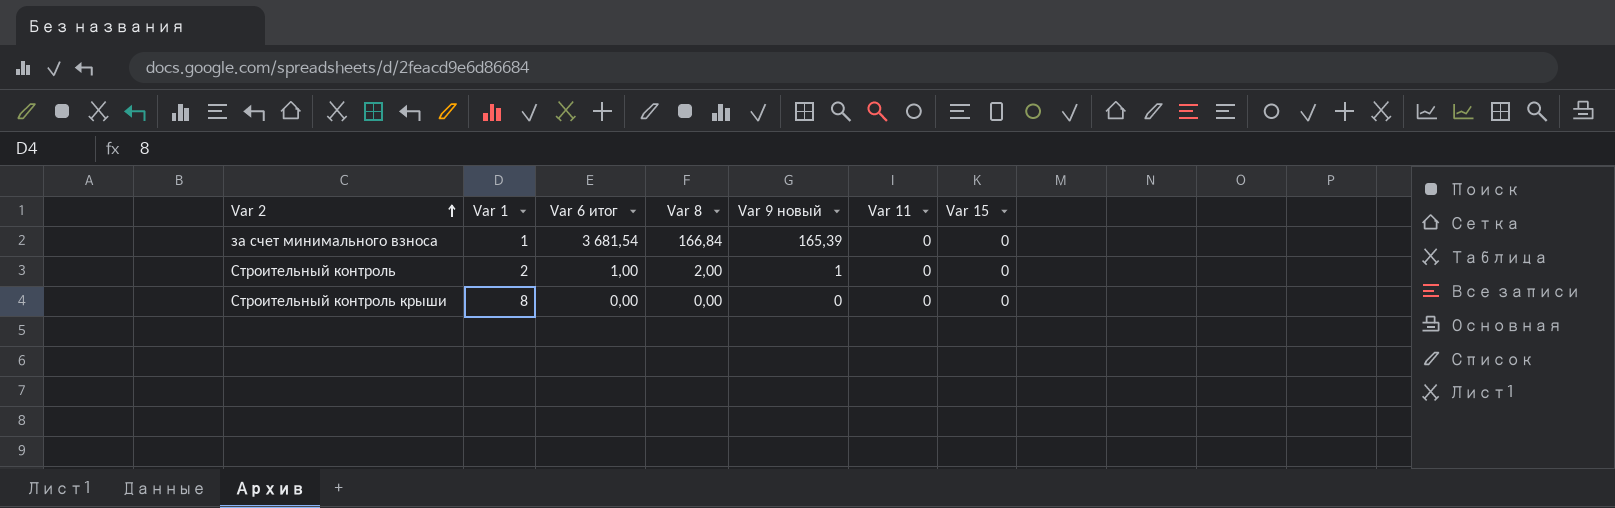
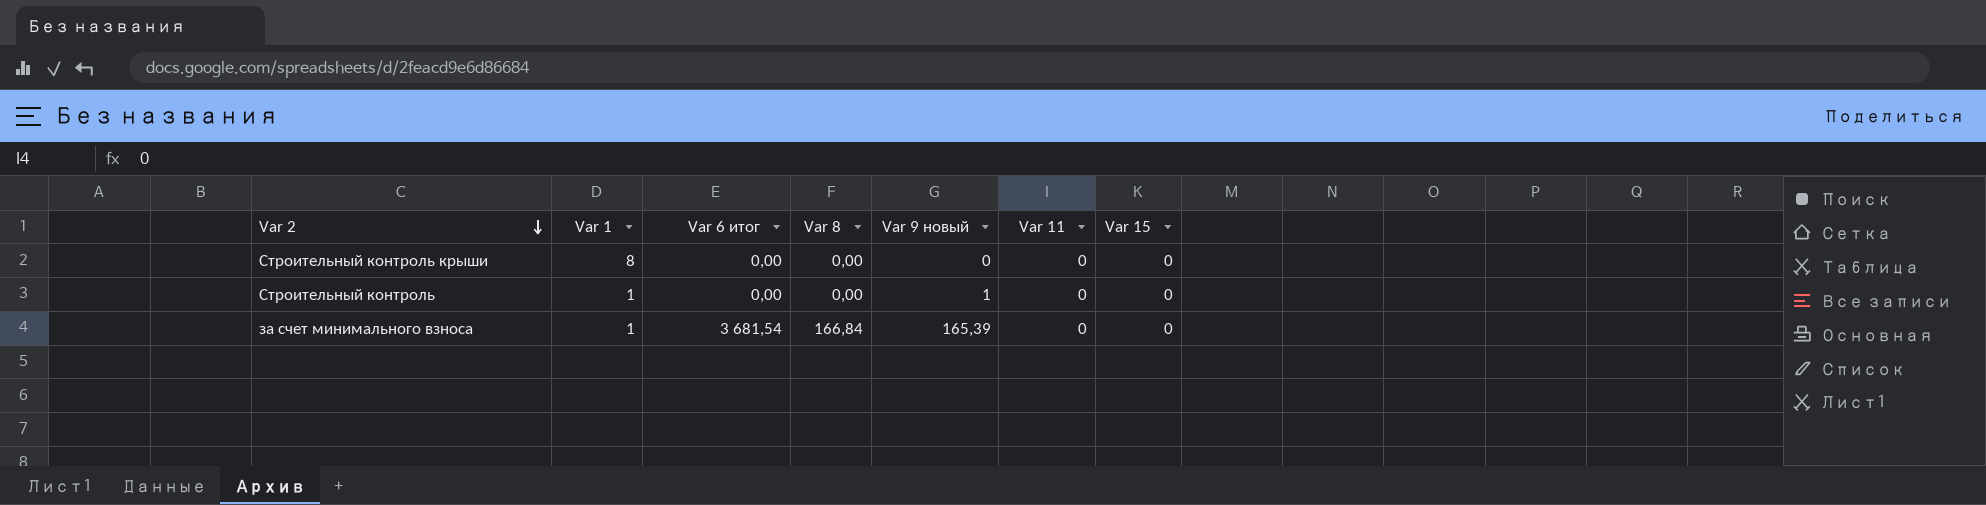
row order: Var 2 ascending -> Var 2 descending
Строительный контроль | Var 1: 2 -> 1
Строительный контроль | Var 6 итог: 1,00 -> 0,00
Строительный контроль | Var 8: 2,00 -> 0,00

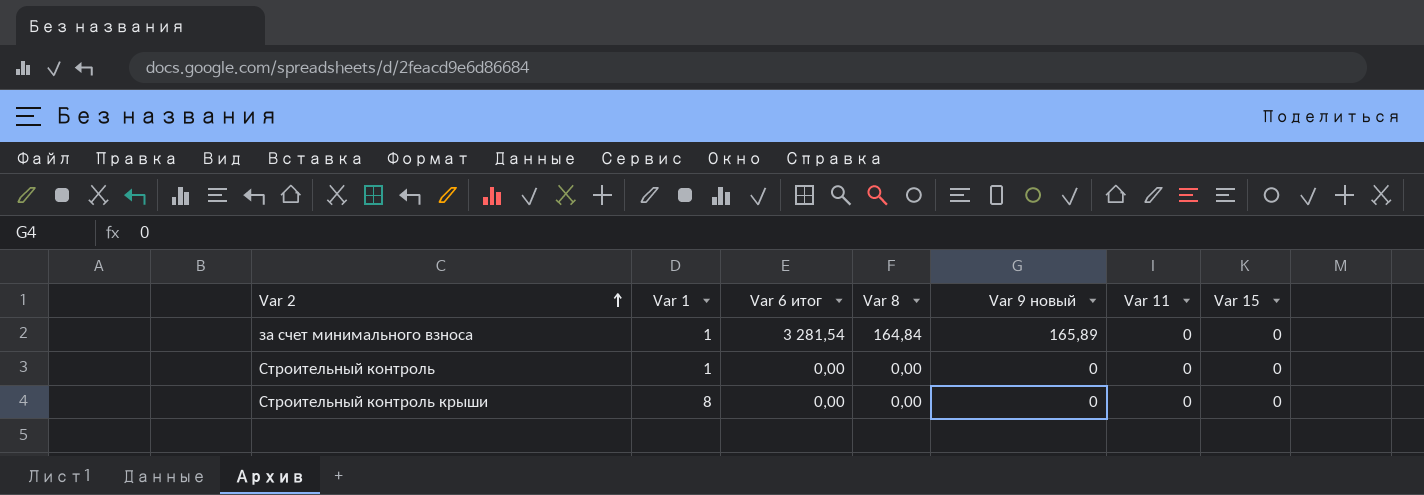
row order: Var 2 descending -> Var 2 ascending
за счет минимального взноса | Var 6 итог: 3 681,54 -> 3 281,54
за счет минимального взноса | Var 8: 166,84 -> 164,84
за счет минимального взноса | Var 9 новый: 165,39 -> 165,89
Строительный контроль | Var 9 новый: 1 -> 0

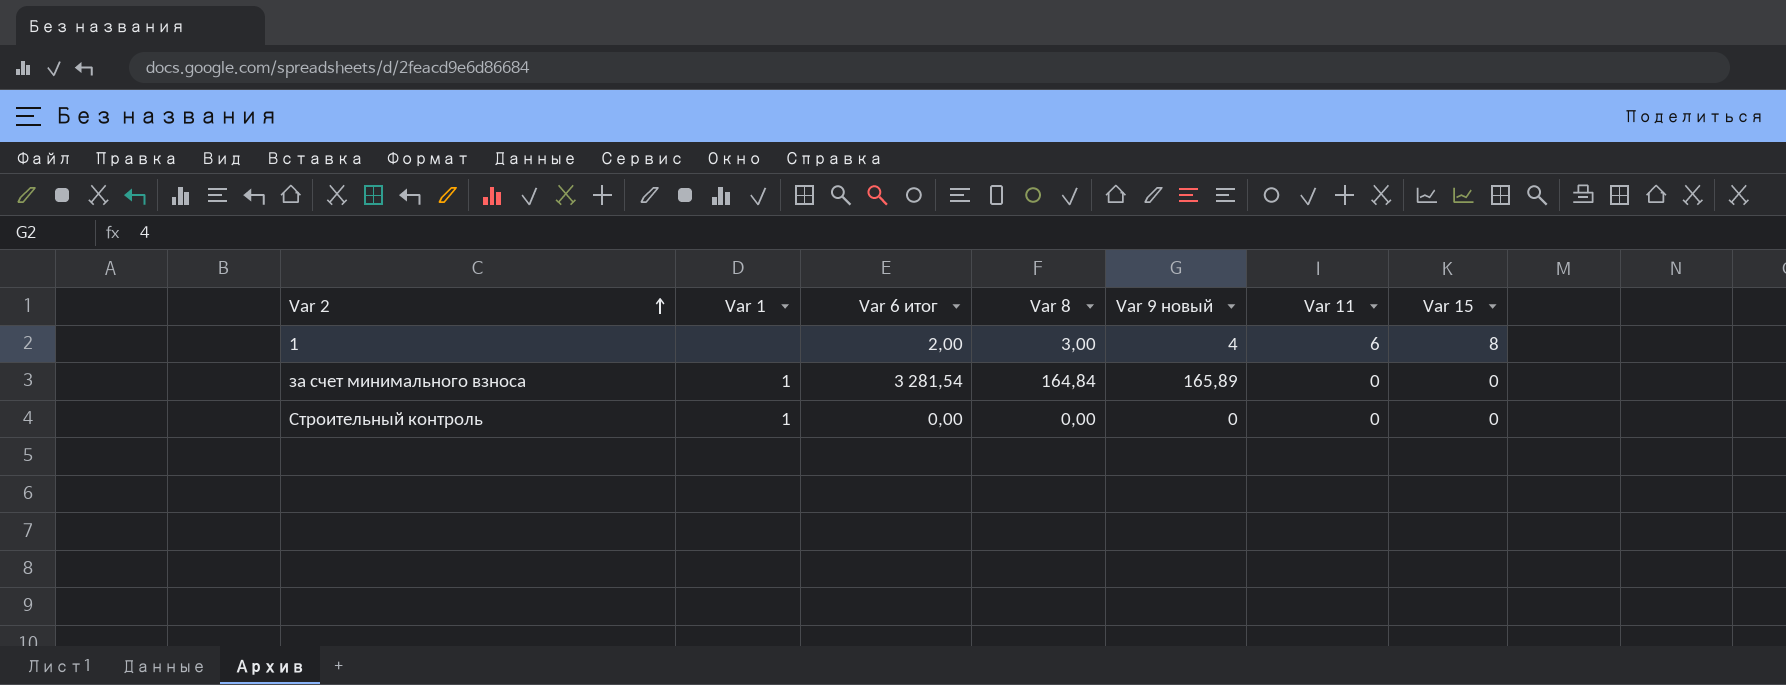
row Строительный контроль крыши: 8 | 0,00 | 0,00 | 0 | 0 | 0 -> none
row 1: none -> none | 2,00 | 3,00 | 4 | 6 | 8

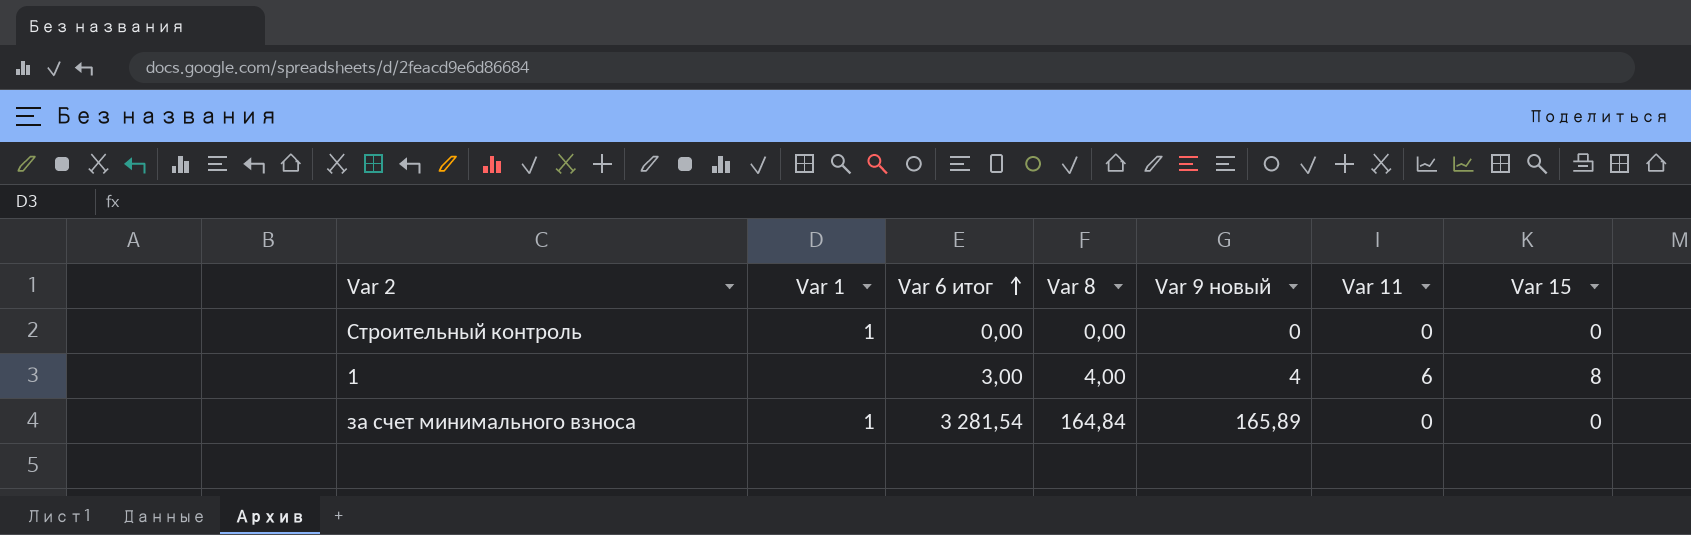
row order: Var 2 ascending -> Var 6 итог ascending
1 | Var 6 итог: 2,00 -> 3,00
1 | Var 8: 3,00 -> 4,00

